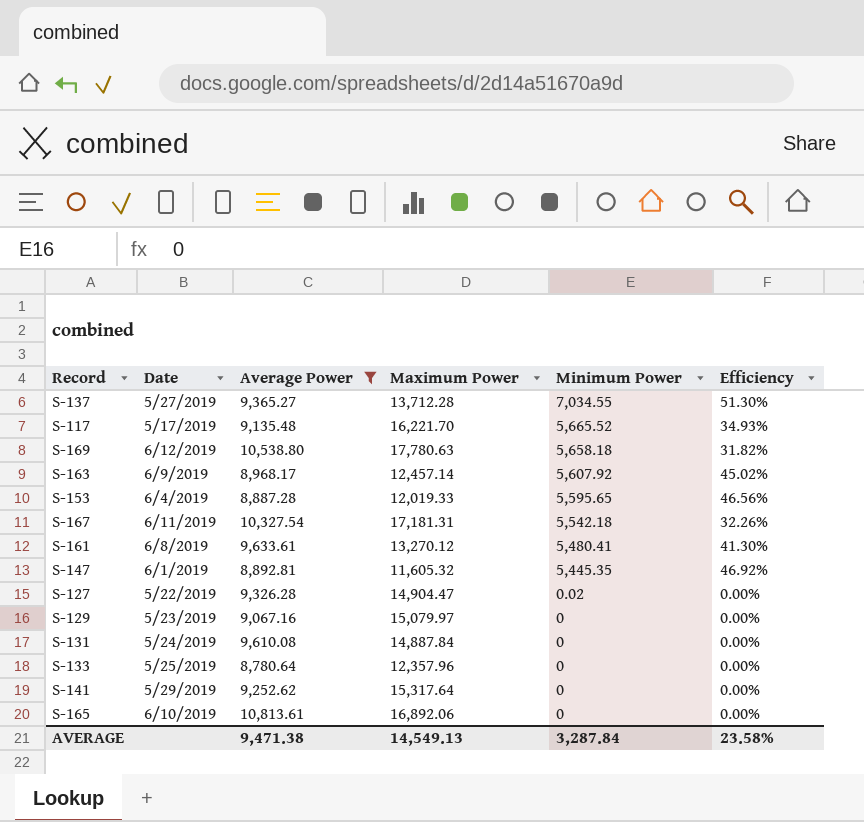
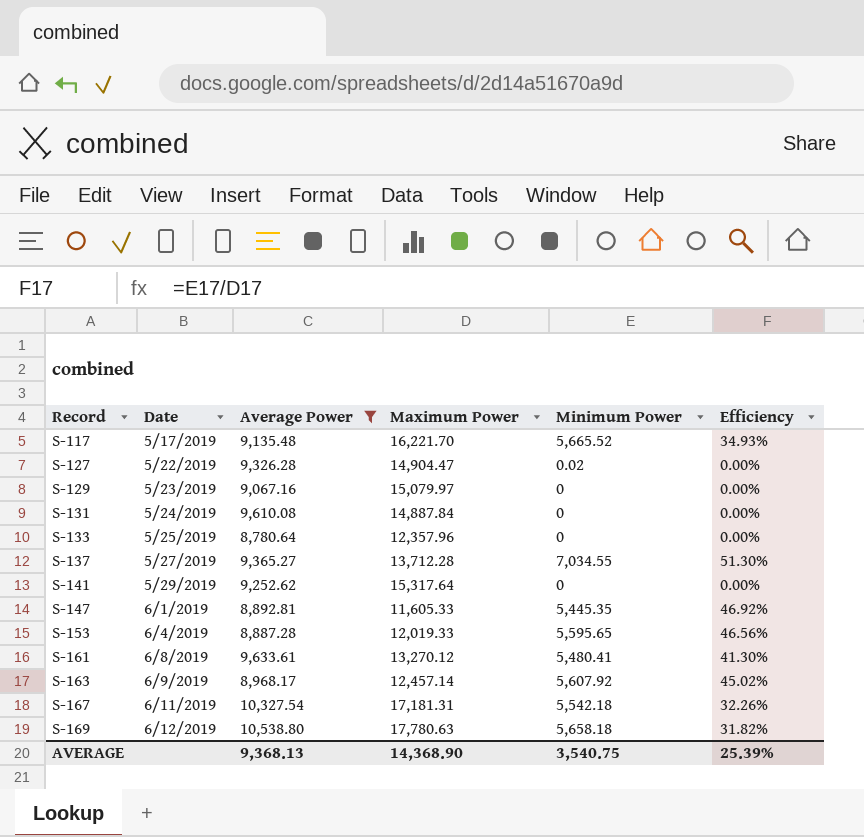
row order: Minimum Power descending -> Record ascending
row S-165: 6/10/2019 | 10,813.61 | 16,892.06 | 0 | 0.00% -> none
S-147 | Maximum Power: 11,605.32 -> 11,605.33
AVERAGE | Average Power: 9,471.38 -> 9,368.13
AVERAGE | Maximum Power: 14,549.13 -> 14,368.90
AVERAGE | Minimum Power: 3,287.84 -> 3,540.75
AVERAGE | Efficiency: 23.58% -> 25.39%

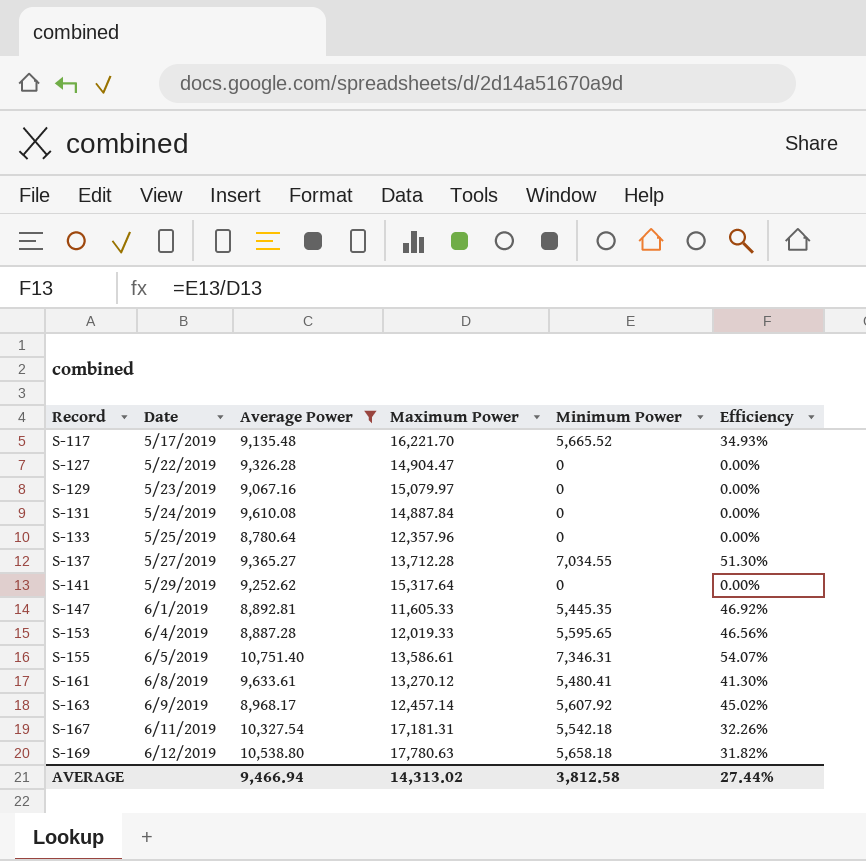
S-127 | Minimum Power: 0.02 -> 0
row S-155: none -> 6/5/2019 | 10,751.40 | 13,586.61 | 7,346.31 | 54.07%
AVERAGE | Average Power: 9,368.13 -> 9,466.94
AVERAGE | Maximum Power: 14,368.90 -> 14,313.02
AVERAGE | Minimum Power: 3,540.75 -> 3,812.58
AVERAGE | Efficiency: 25.39% -> 27.44%

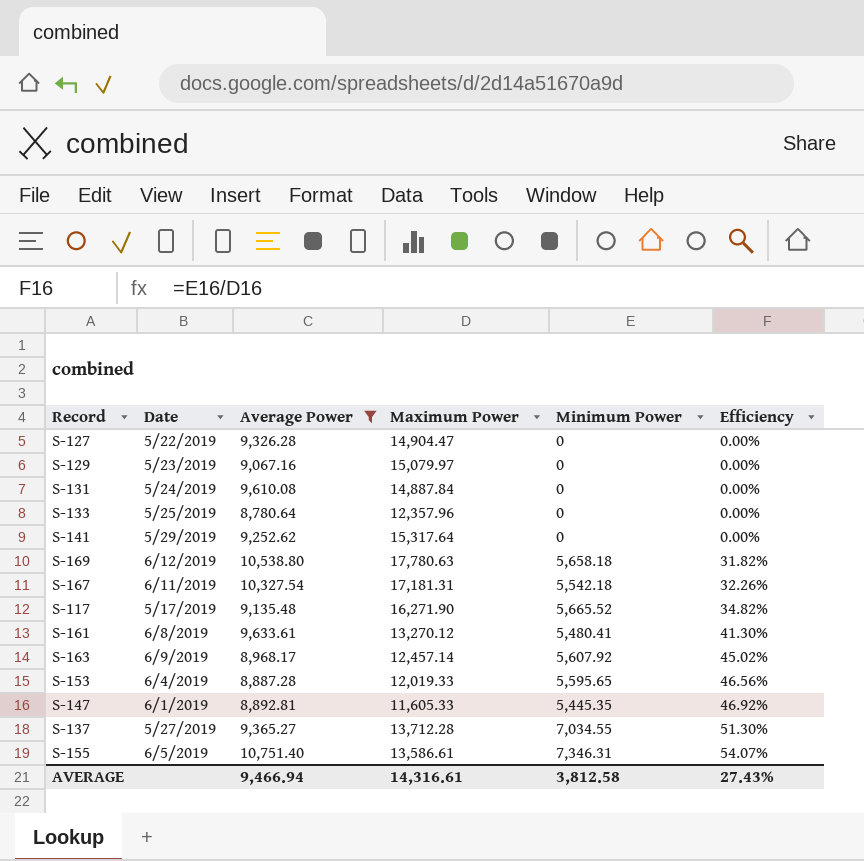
row order: Record ascending -> Efficiency ascending
S-117 | Maximum Power: 16,221.70 -> 16,271.90
S-117 | Efficiency: 34.93% -> 34.82%
AVERAGE | Maximum Power: 14,313.02 -> 14,316.61
AVERAGE | Efficiency: 27.44% -> 27.43%

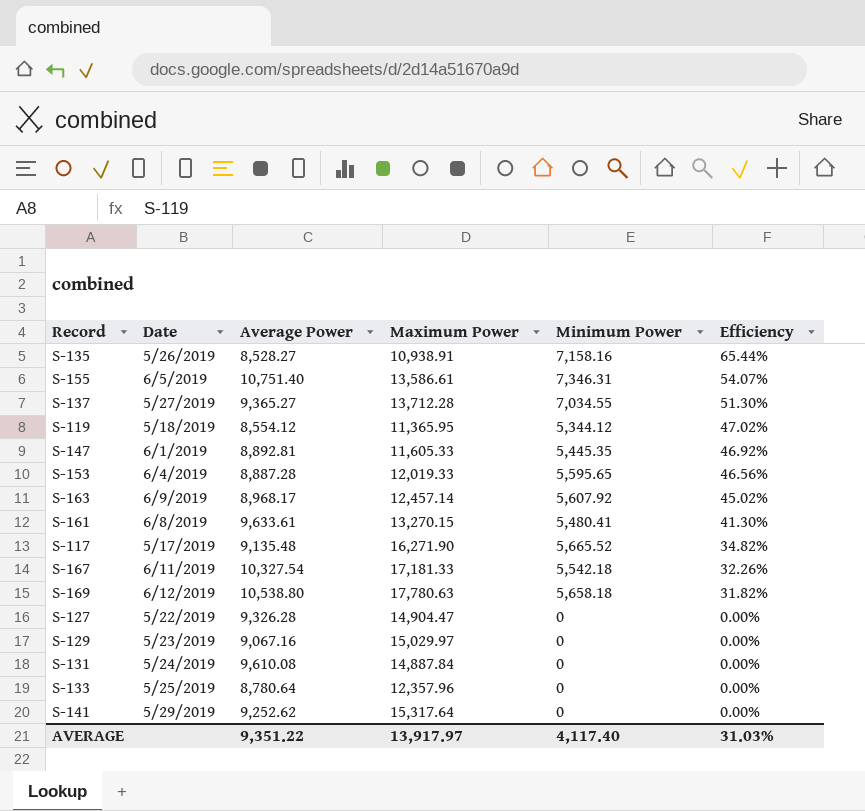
filter: Average Power >= 8,780.64 -> none
row order: Efficiency ascending -> Efficiency descending
S-161 | Maximum Power: 13,270.12 -> 13,270.15
S-167 | Maximum Power: 17,181.31 -> 17,181.33
S-129 | Maximum Power: 15,079.97 -> 15,029.97
AVERAGE | Average Power: 9,466.94 -> 9,351.22
AVERAGE | Maximum Power: 14,316.61 -> 13,917.97
AVERAGE | Minimum Power: 3,812.58 -> 4,117.40
AVERAGE | Efficiency: 27.43% -> 31.03%

